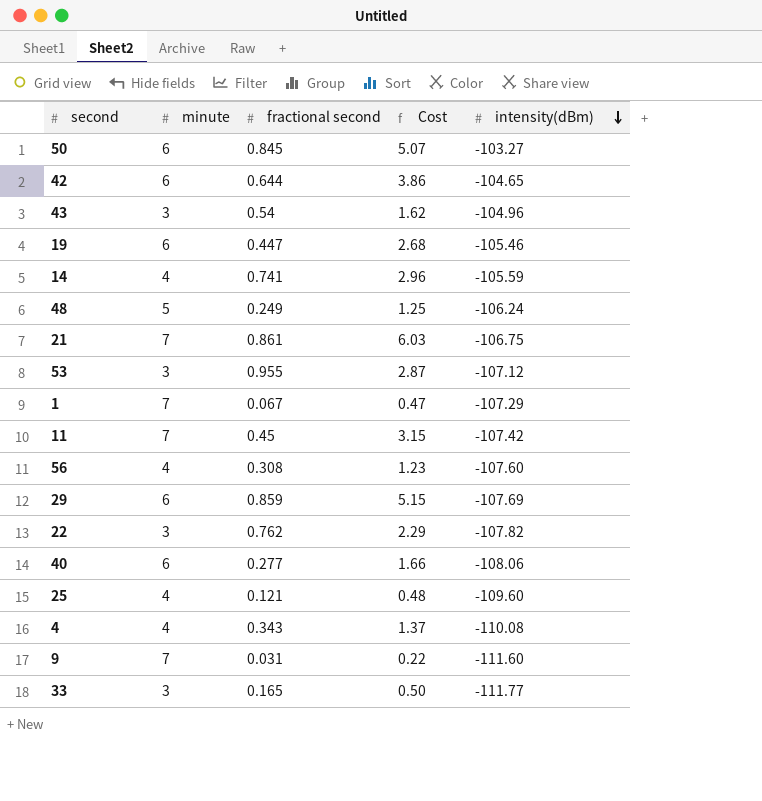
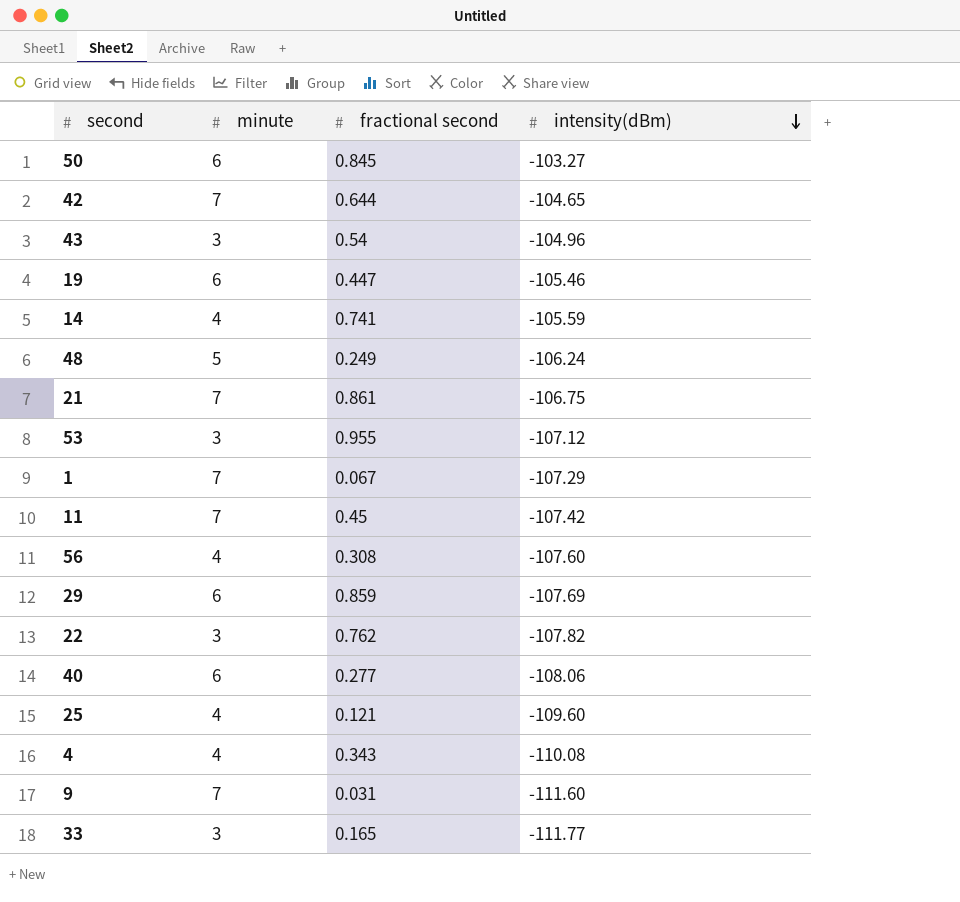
column Cost | formula: [minute] * [fractional second] -> none
42 | minute: 6 -> 7

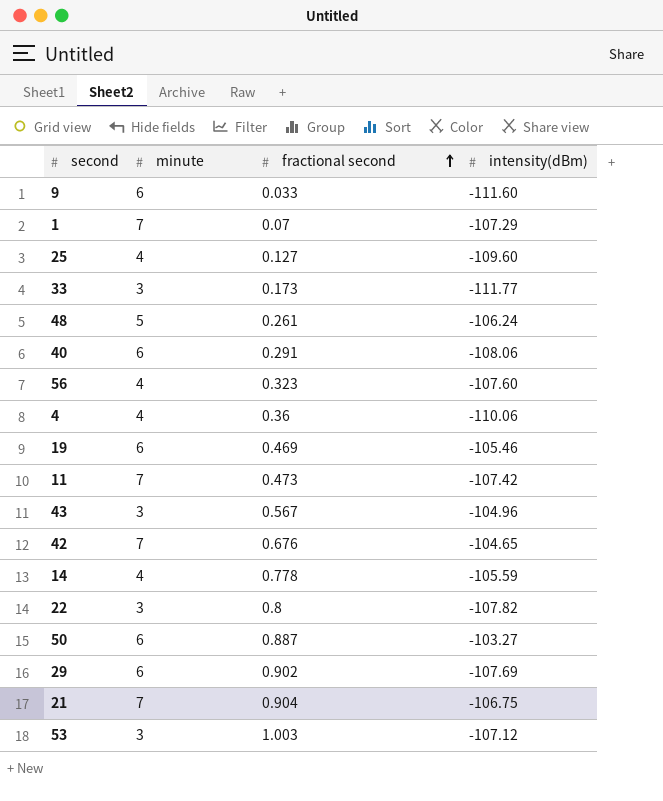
row order: intensity(dBm) descending -> fractional second ascending
9 | minute: 7 -> 6
9 | fractional second: 0.031 -> 0.033
1 | fractional second: 0.067 -> 0.07
25 | fractional second: 0.121 -> 0.127
33 | fractional second: 0.165 -> 0.173
48 | fractional second: 0.249 -> 0.261
40 | fractional second: 0.277 -> 0.291
56 | fractional second: 0.308 -> 0.323
4 | fractional second: 0.343 -> 0.36
4 | intensity(dBm): -110.08 -> -110.06
19 | fractional second: 0.447 -> 0.469
11 | fractional second: 0.45 -> 0.473
43 | fractional second: 0.54 -> 0.567
42 | fractional second: 0.644 -> 0.676
14 | fractional second: 0.741 -> 0.778
22 | fractional second: 0.762 -> 0.8
50 | fractional second: 0.845 -> 0.887
29 | fractional second: 0.859 -> 0.902
21 | fractional second: 0.861 -> 0.904
53 | fractional second: 0.955 -> 1.003

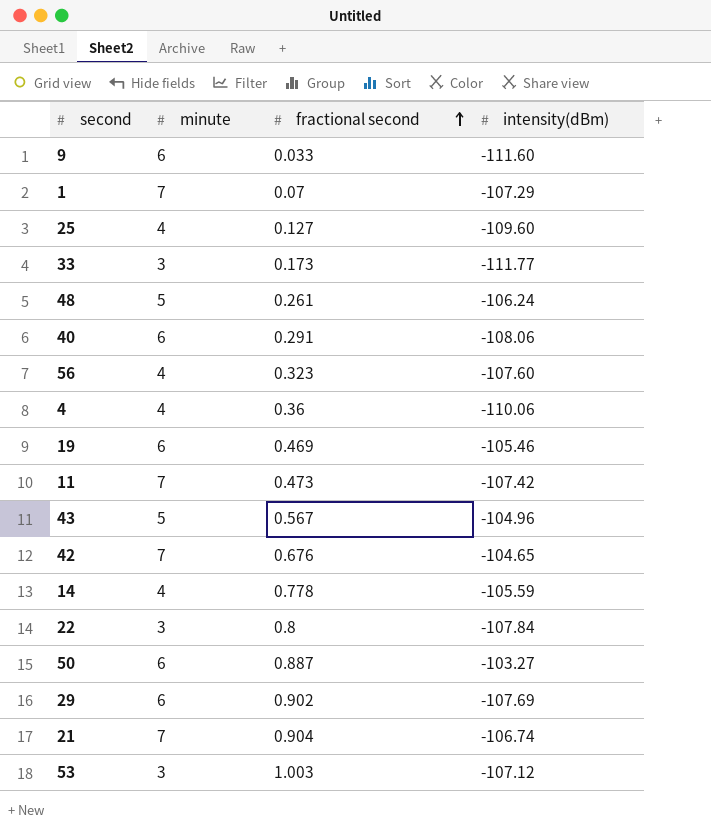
43 | minute: 3 -> 5
22 | intensity(dBm): -107.82 -> -107.84
21 | intensity(dBm): -106.75 -> -106.74

